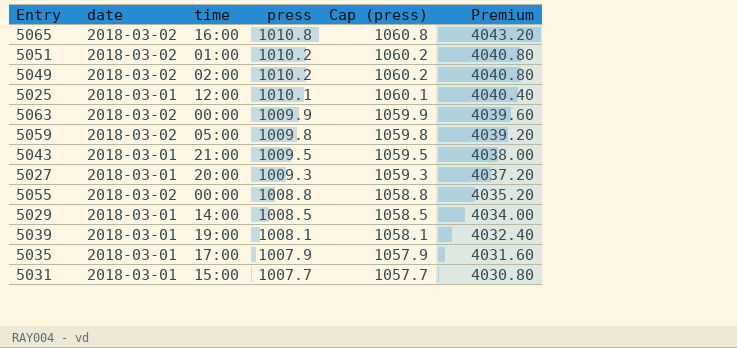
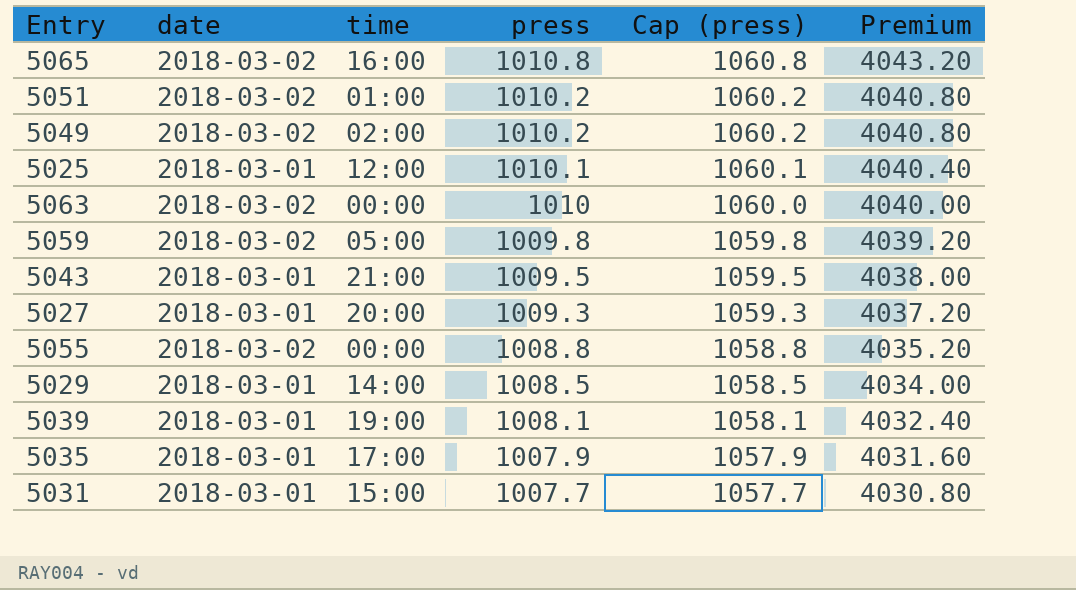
5063 | press: 1009.9 -> 1010
5063 | Cap (press): 1059.9 -> 1060.0
5063 | Premium: 4039.60 -> 4040.00

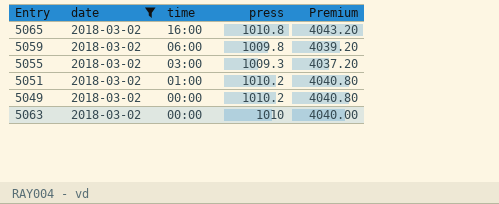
filter: none -> date = 2018-03-02
row order: press descending -> time descending
column Cap (press) | formula: [press] + 50 -> none
5059 | time: 05:00 -> 06:00
5055 | time: 00:00 -> 03:00
5055 | press: 1008.8 -> 1009.3
5055 | Premium: 4035.20 -> 4037.20
5049 | time: 02:00 -> 00:00

